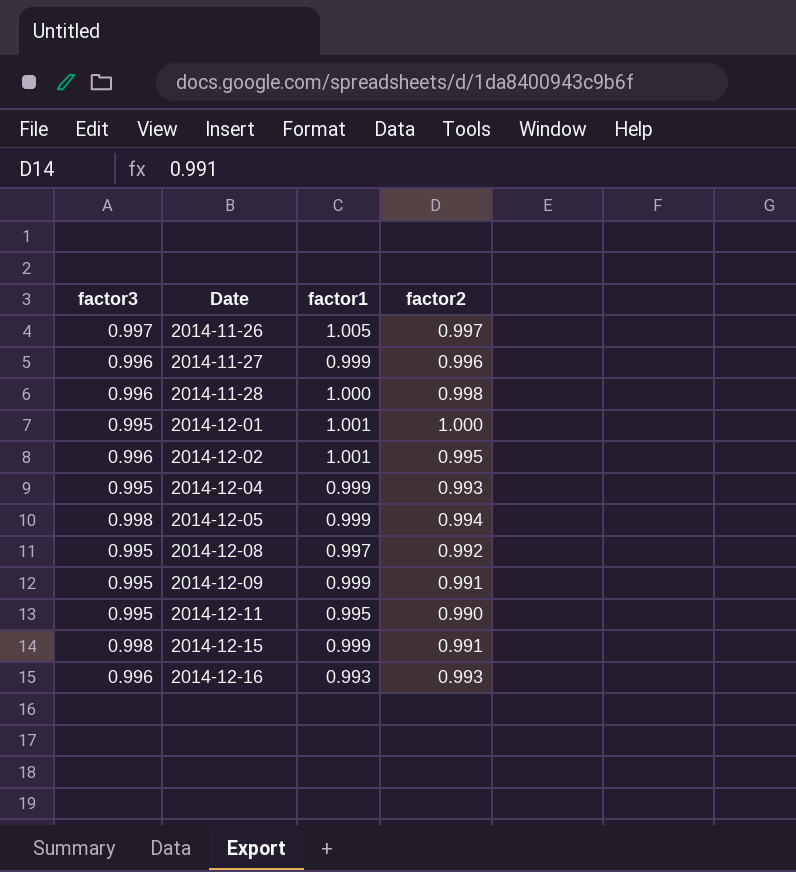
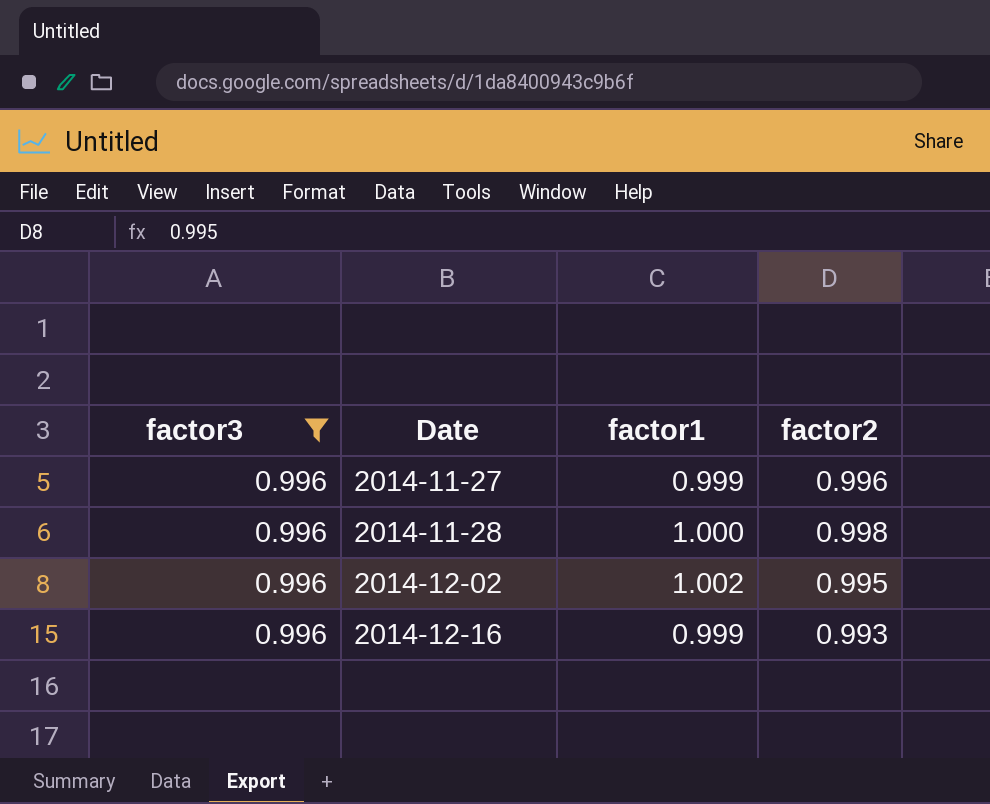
filter: none -> factor3 = 0.996
2014-12-02 | factor1: 1.001 -> 1.002
2014-12-16 | factor1: 0.993 -> 0.999

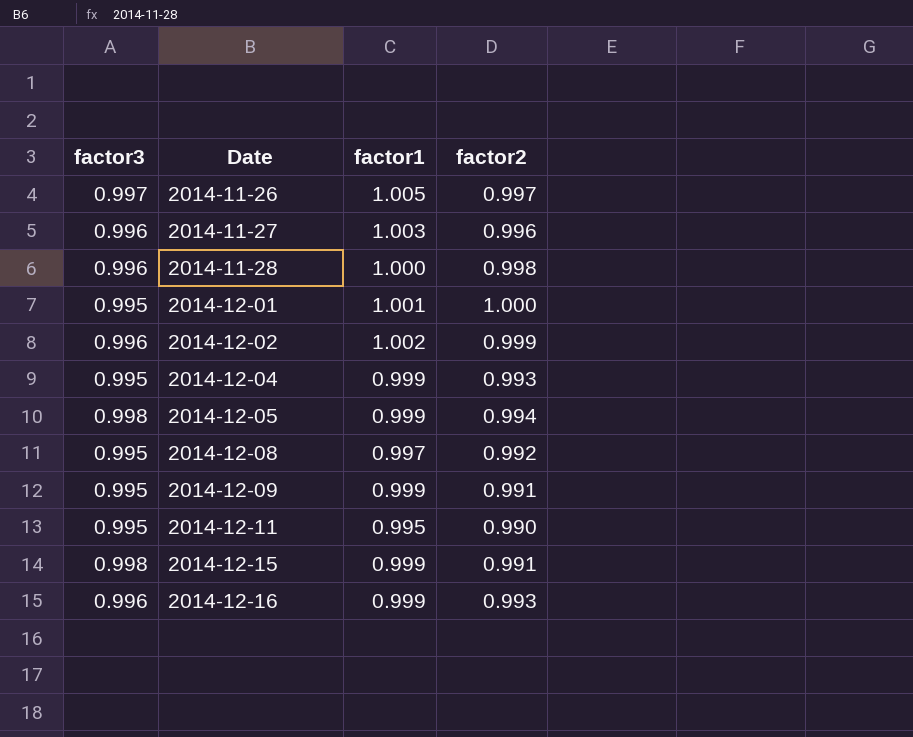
filter: factor3 = 0.996 -> none
2014-11-27 | factor1: 0.999 -> 1.003
2014-12-02 | factor2: 0.995 -> 0.999

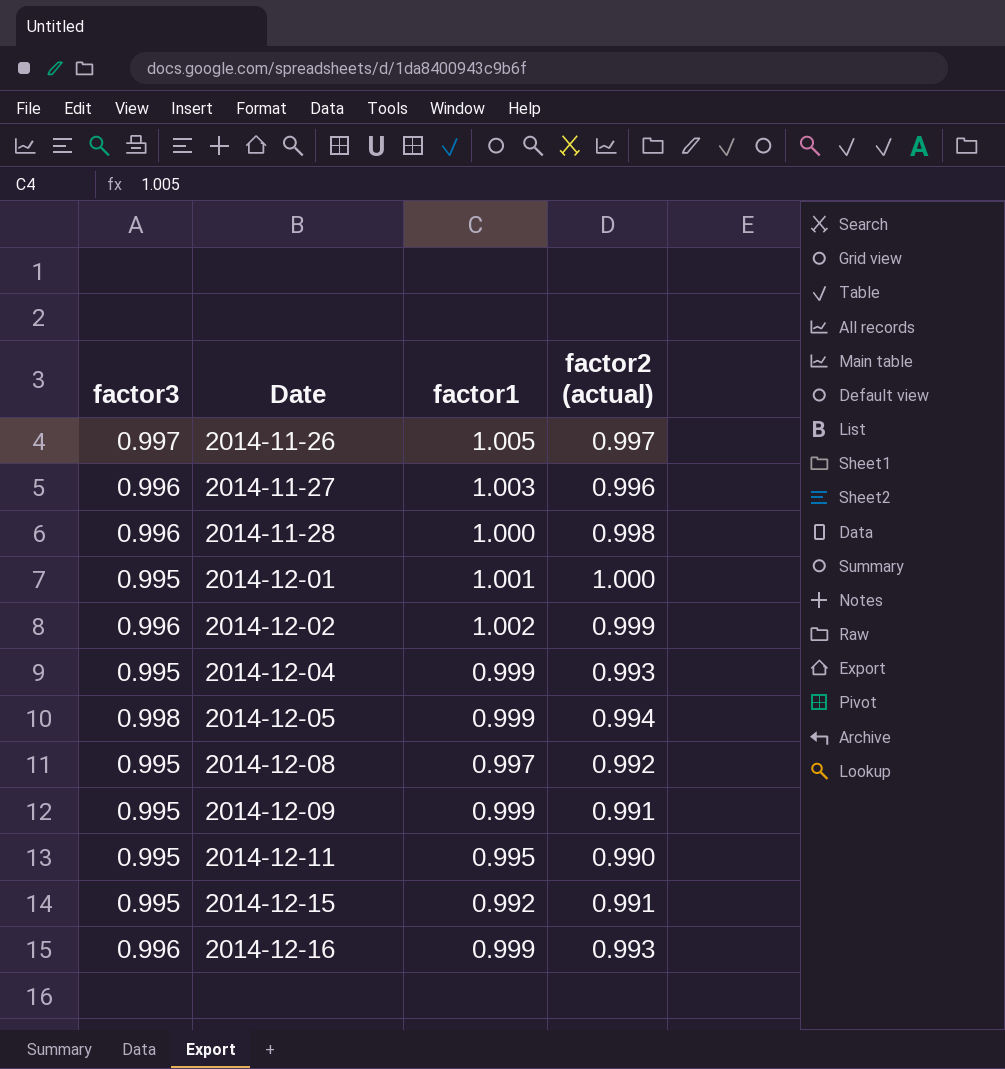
column name: factor2 -> factor2 (actual)
2014-12-15 | factor3: 0.998 -> 0.995
2014-12-15 | factor1: 0.999 -> 0.992

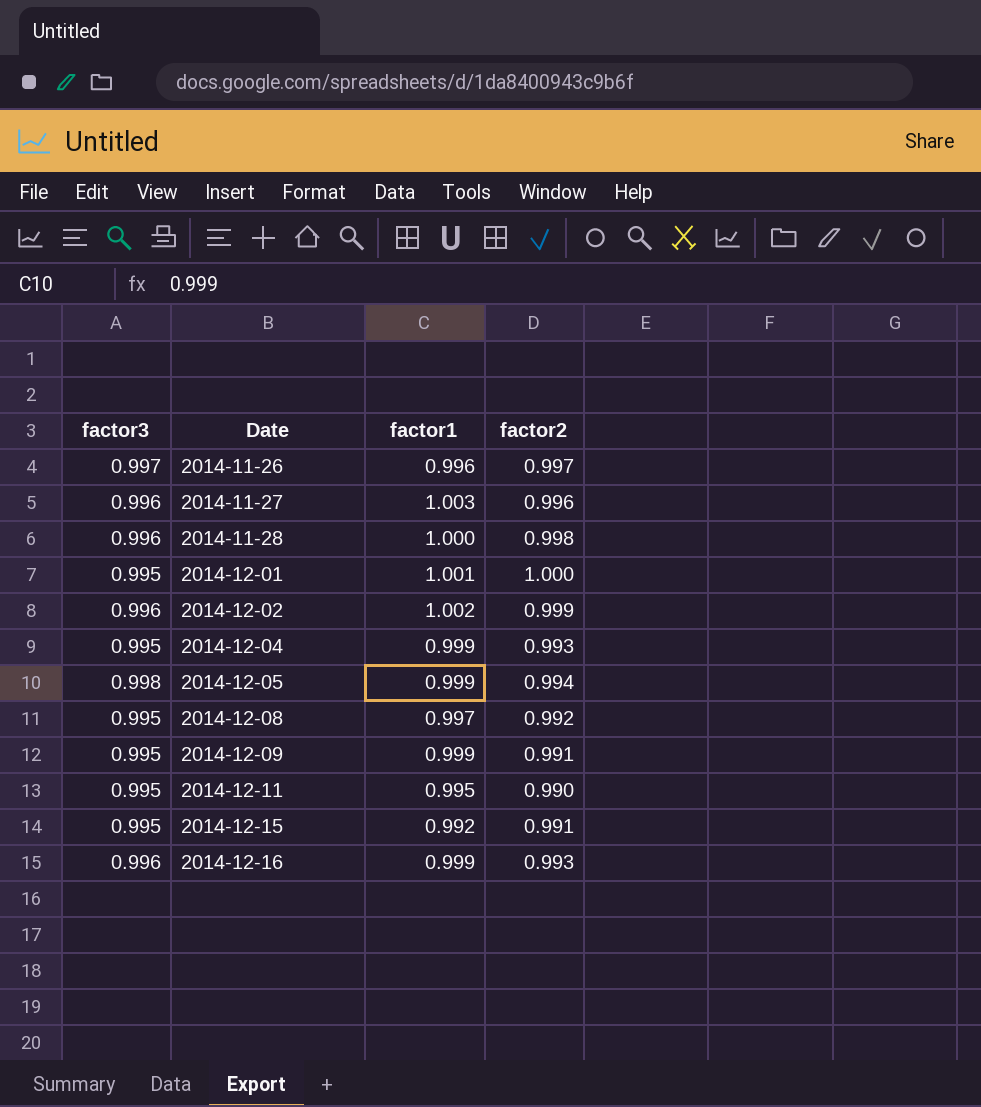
column name: factor2 (actual) -> factor2
2014-11-26 | factor1: 1.005 -> 0.996

